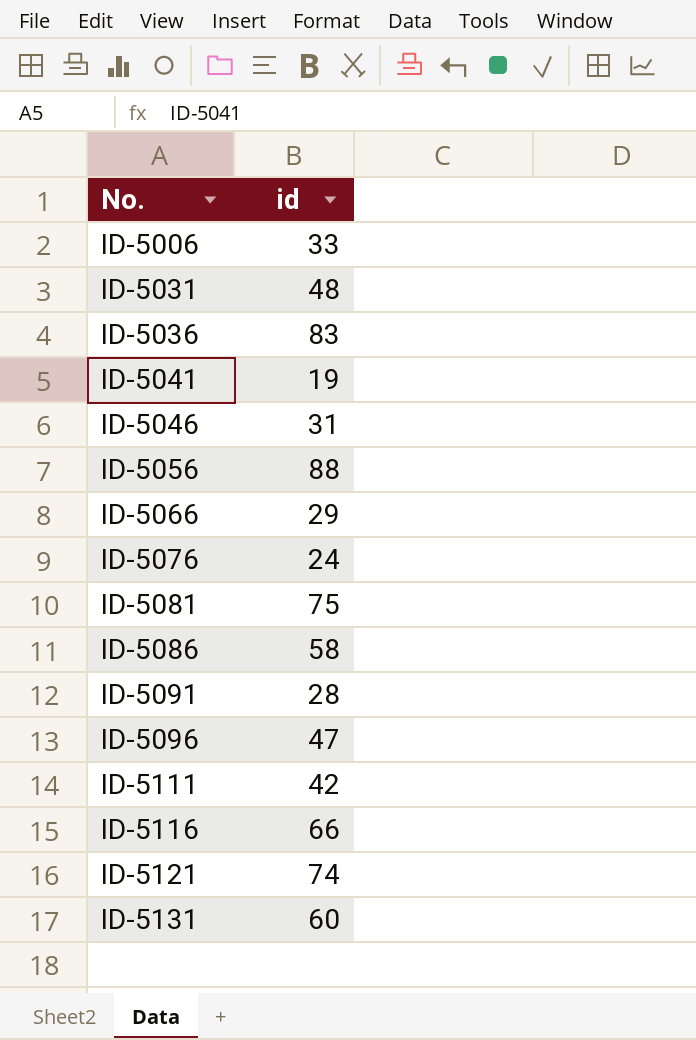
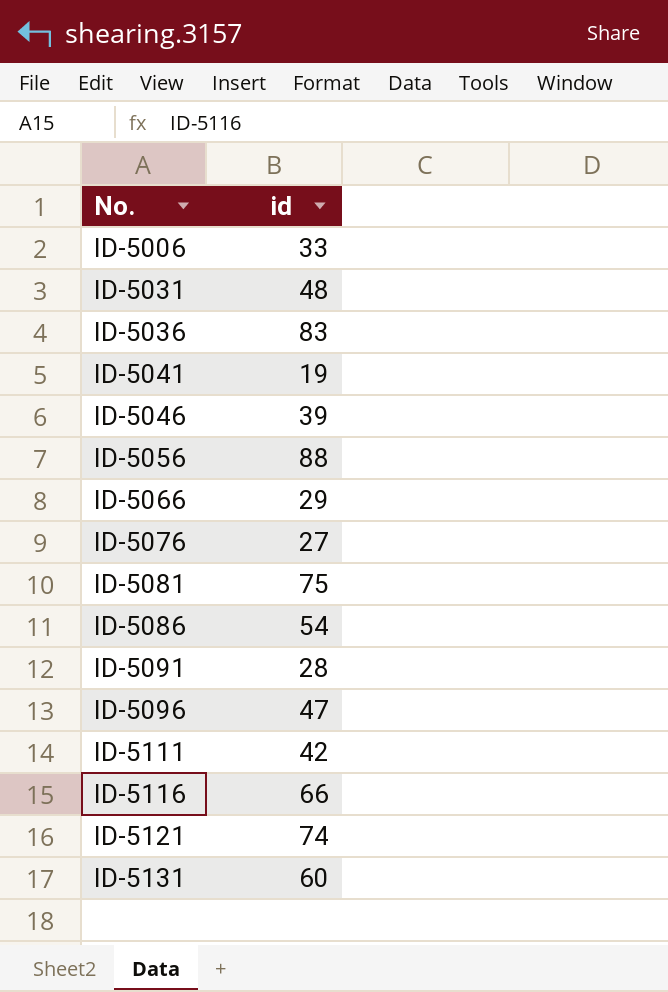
ID-5046 | id: 31 -> 39
ID-5076 | id: 24 -> 27
ID-5086 | id: 58 -> 54

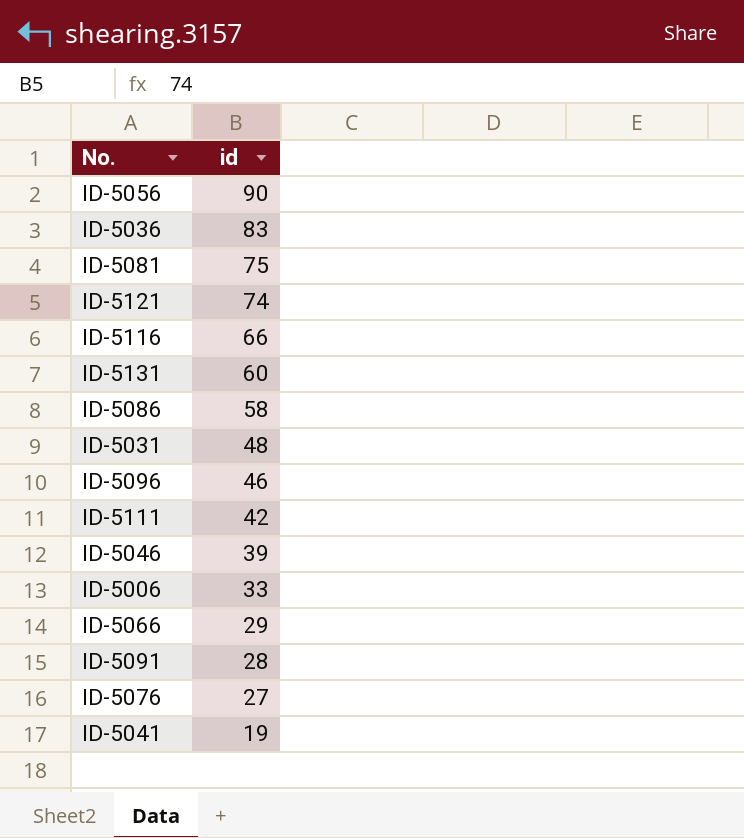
row order: No. ascending -> id descending
ID-5056 | id: 88 -> 90
ID-5086 | id: 54 -> 58
ID-5096 | id: 47 -> 46

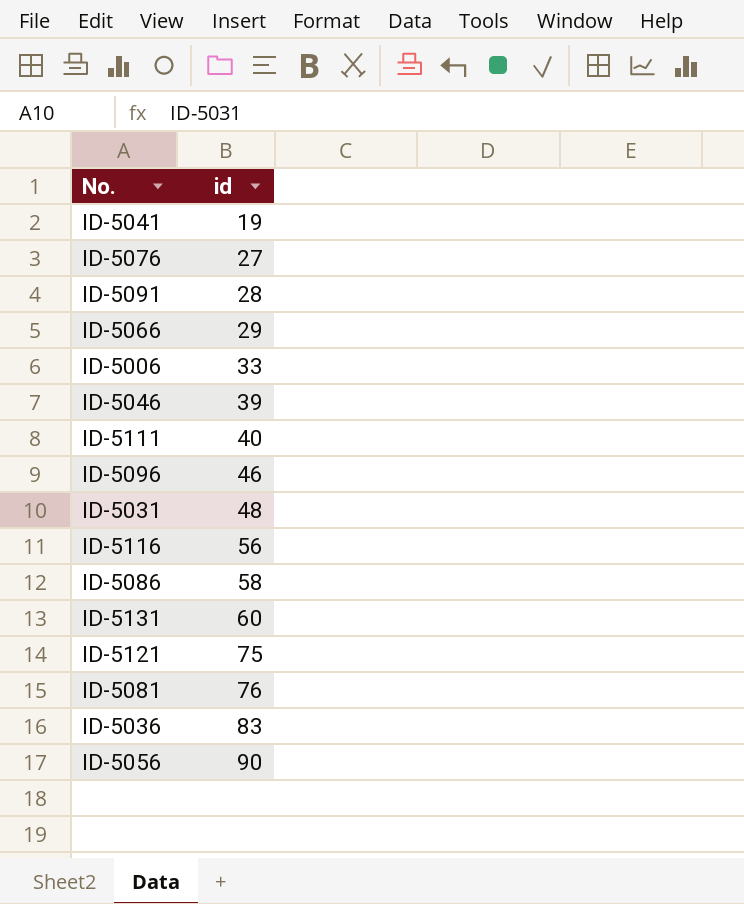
row order: id descending -> id ascending
ID-5111 | id: 42 -> 40
ID-5116 | id: 66 -> 56
ID-5121 | id: 74 -> 75
ID-5081 | id: 75 -> 76

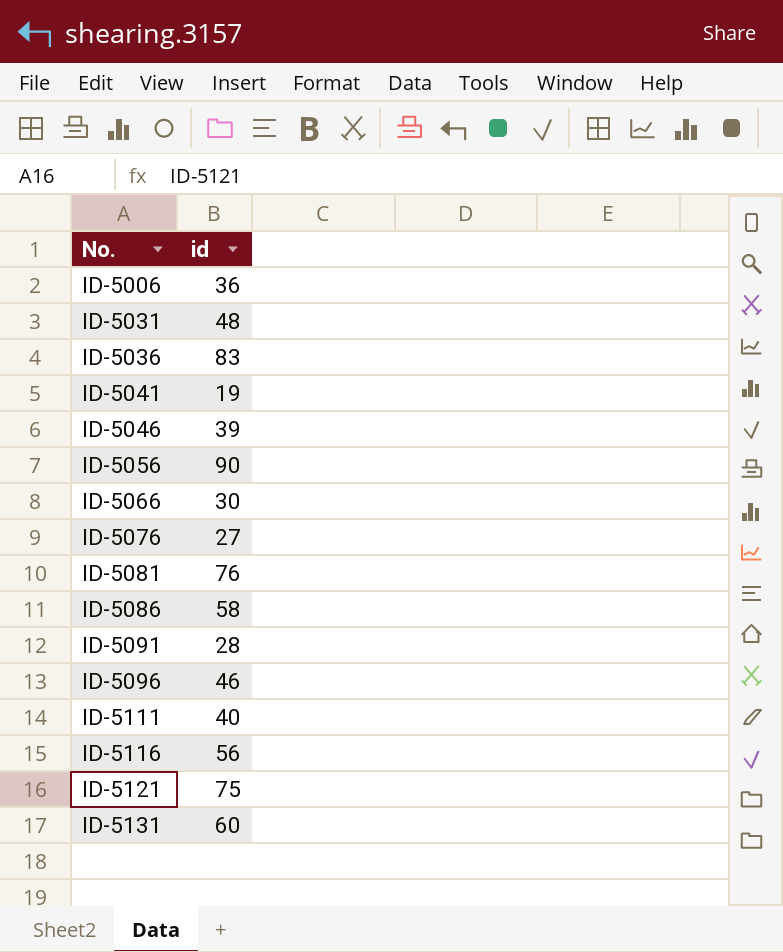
row order: id ascending -> No. ascending
ID-5006 | id: 33 -> 36
ID-5066 | id: 29 -> 30

